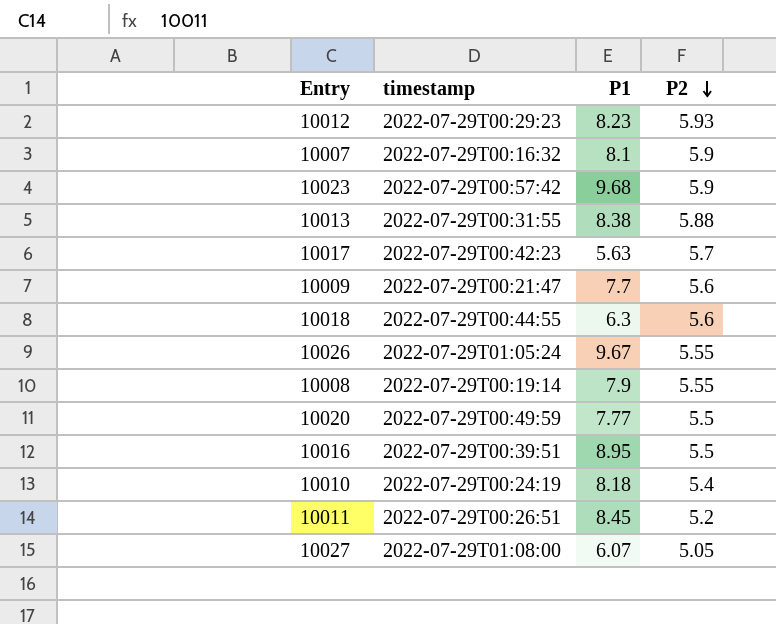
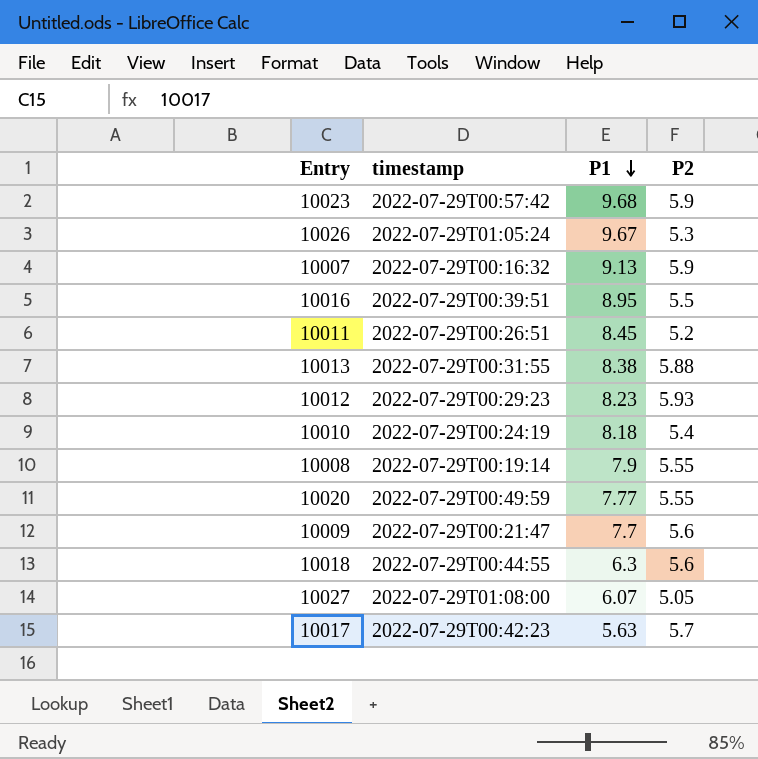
row order: P2 descending -> P1 descending
10026 | P2: 5.55 -> 5.3
10007 | P1: 8.1 -> 9.13
10020 | P2: 5.5 -> 5.55

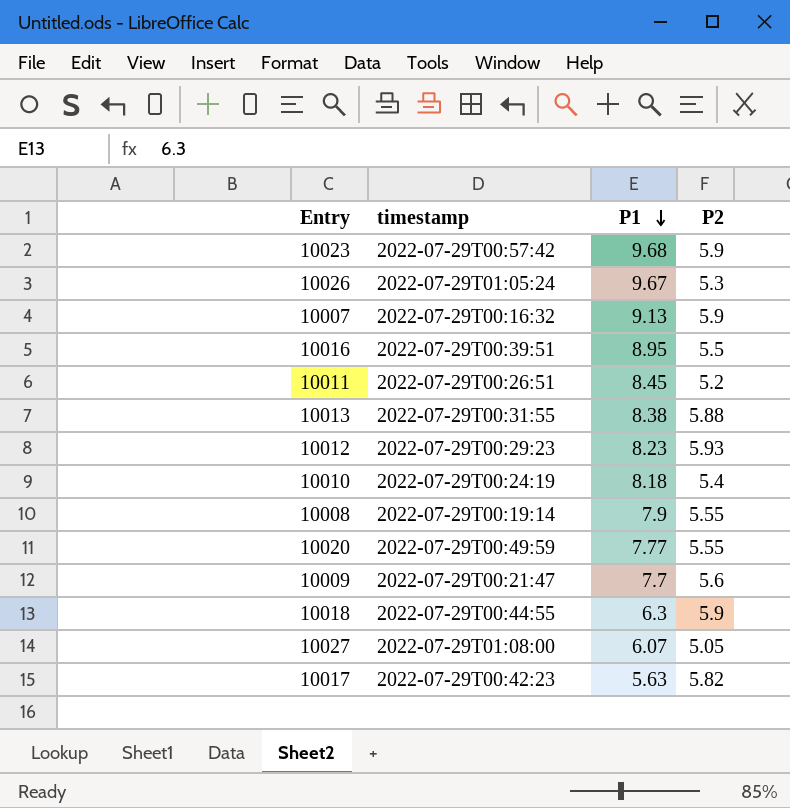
10018 | P2: 5.6 -> 5.9
10017 | P2: 5.7 -> 5.82

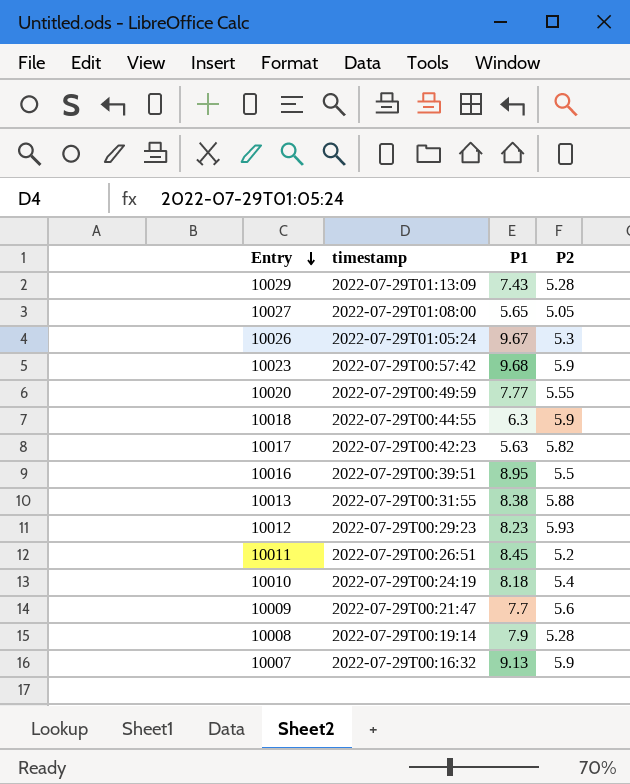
row order: P1 descending -> Entry descending
row 10029: none -> 2022-07-29T01:13:09 | 7.43 | 5.28
10027 | P1: 6.07 -> 5.65
10008 | P2: 5.55 -> 5.28

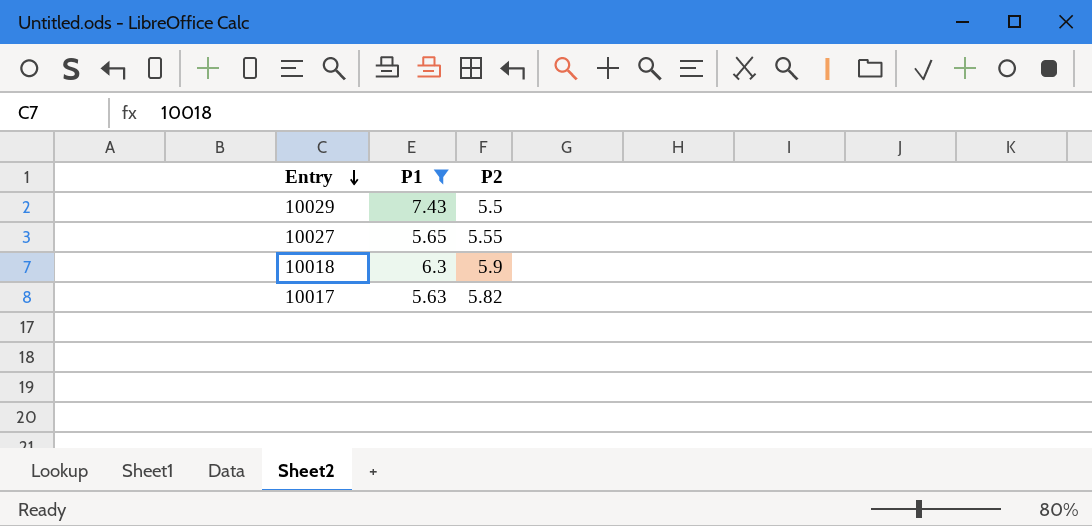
filter: none -> P1 <= 7.43
column timestamp | position: 2 -> none
10029 | P2: 5.28 -> 5.5
10027 | P2: 5.05 -> 5.55

